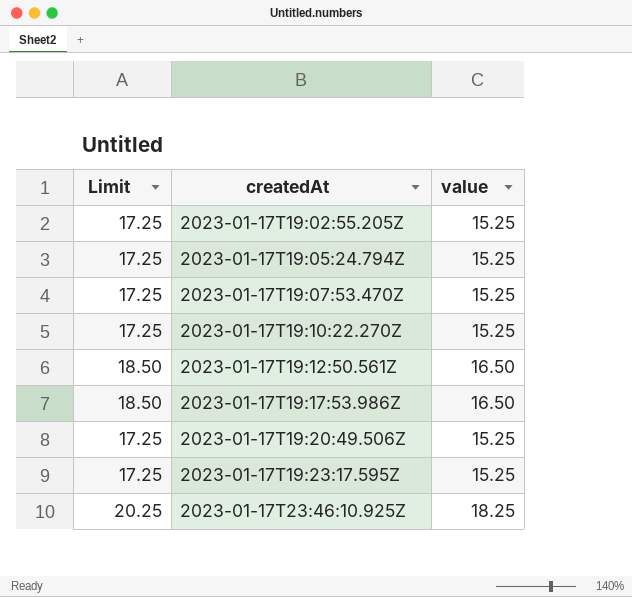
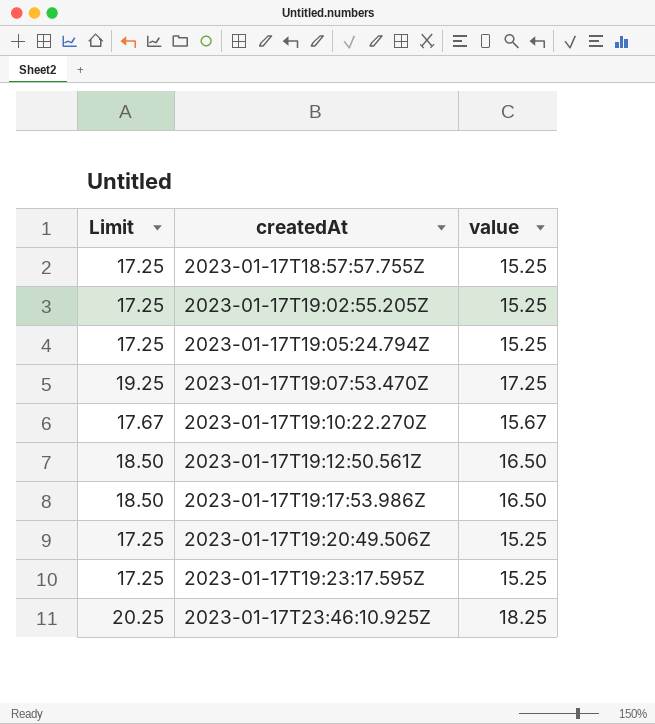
row 2023-01-17T18:57:57.755Z: none -> 17.25 | 15.25
2023-01-17T19:07:53.470Z | Limit: 17.25 -> 19.25
2023-01-17T19:07:53.470Z | value: 15.25 -> 17.25
2023-01-17T19:10:22.270Z | Limit: 17.25 -> 17.67
2023-01-17T19:10:22.270Z | value: 15.25 -> 15.67

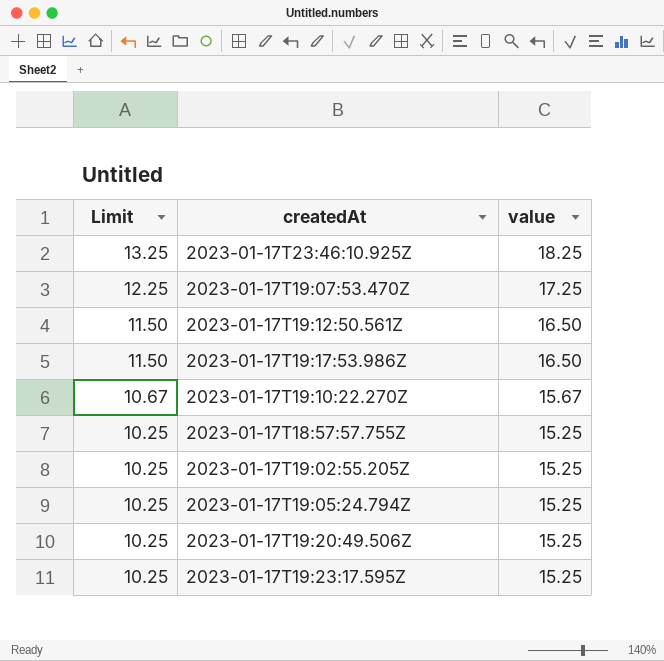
row order: createdAt ascending -> Limit descending
column Limit | formula: [value] + 2 -> [value] - 5

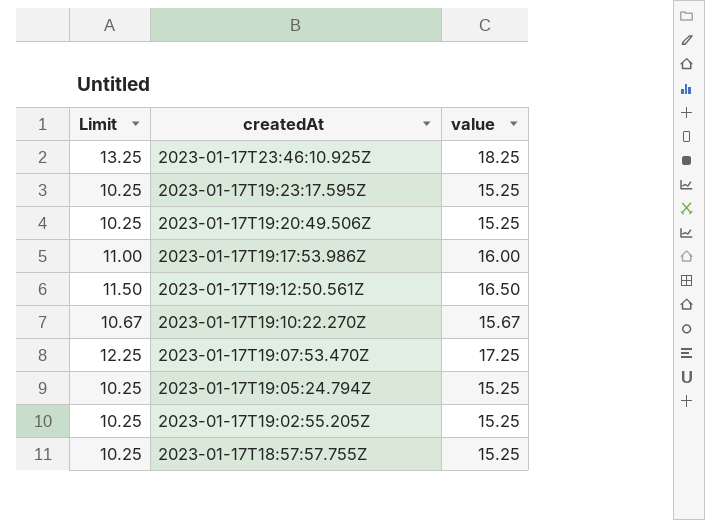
row order: Limit descending -> createdAt descending
2023-01-17T19:17:53.986Z | Limit: 11.50 -> 11.00
2023-01-17T19:17:53.986Z | value: 16.50 -> 16.00

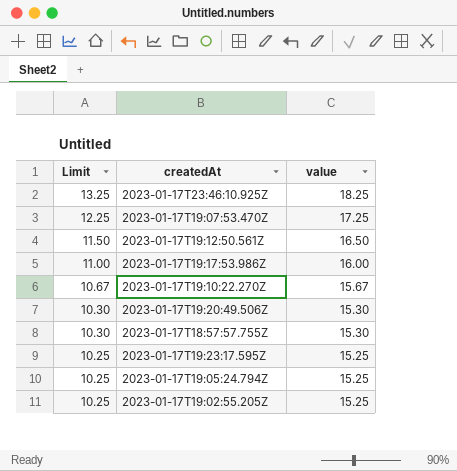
row order: createdAt descending -> Limit descending
2023-01-17T19:20:49.506Z | Limit: 10.25 -> 10.30
2023-01-17T19:20:49.506Z | value: 15.25 -> 15.30
2023-01-17T18:57:57.755Z | Limit: 10.25 -> 10.30
2023-01-17T18:57:57.755Z | value: 15.25 -> 15.30

